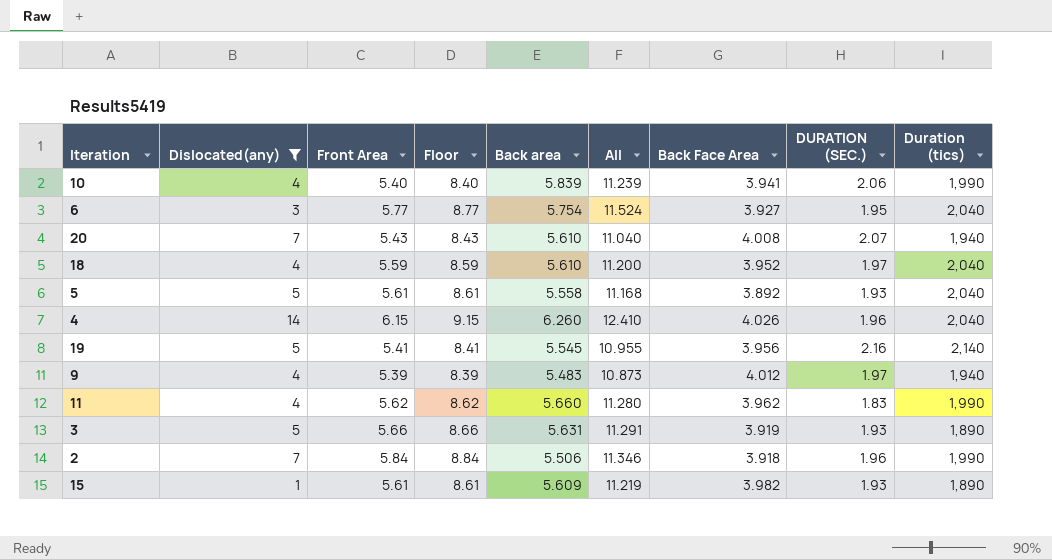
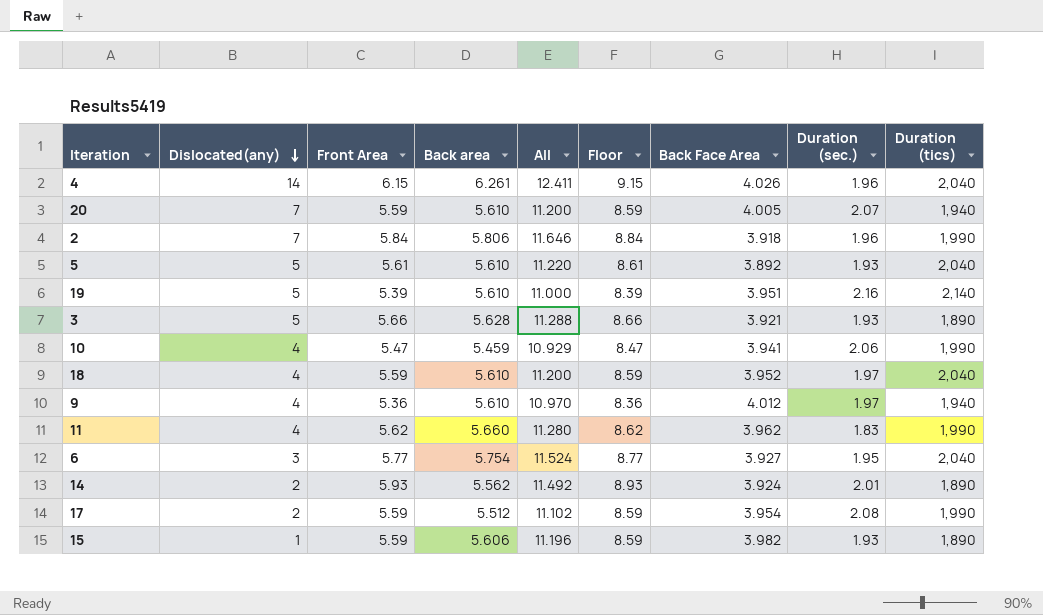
filter: Dislocated(any) != 2 -> none
row order: none -> Dislocated(any) descending
column Floor | position: 4 -> 6
column name: DURATION (SEC.) -> Duration (sec.)
4 | Back area: 6.260 -> 6.261
4 | All: 12.410 -> 12.411
20 | Front Area: 5.43 -> 5.59
20 | All: 11.040 -> 11.200
20 | Floor: 8.43 -> 8.59
20 | Back Face Area: 4.008 -> 4.005
2 | Back area: 5.506 -> 5.806
2 | All: 11.346 -> 11.646
5 | Back area: 5.558 -> 5.610
5 | All: 11.168 -> 11.220
19 | Front Area: 5.41 -> 5.39
19 | Back area: 5.545 -> 5.610
19 | All: 10.955 -> 11.000
19 | Floor: 8.41 -> 8.39
19 | Back Face Area: 3.956 -> 3.951
3 | Back area: 5.631 -> 5.628
3 | All: 11.291 -> 11.288
3 | Back Face Area: 3.919 -> 3.921
10 | Front Area: 5.40 -> 5.47
10 | Back area: 5.839 -> 5.459
10 | All: 11.239 -> 10.929
10 | Floor: 8.40 -> 8.47
9 | Front Area: 5.39 -> 5.36
9 | Back area: 5.483 -> 5.610
9 | All: 10.873 -> 10.970
9 | Floor: 8.39 -> 8.36
15 | Front Area: 5.61 -> 5.59
15 | Back area: 5.609 -> 5.606
15 | All: 11.219 -> 11.196
15 | Floor: 8.61 -> 8.59

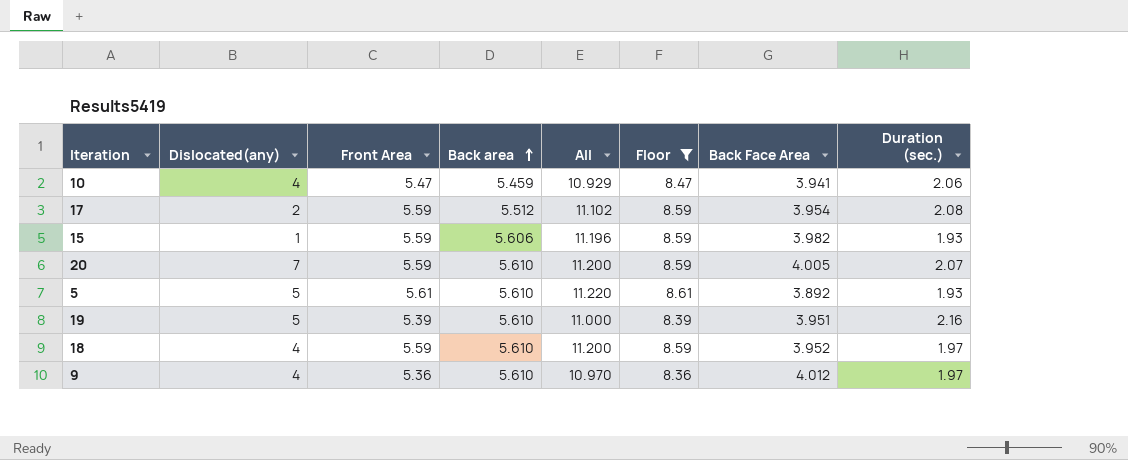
filter: none -> Floor <= 8.61
row order: Dislocated(any) descending -> Back area ascending
column Duration (tics) | position: 9 -> none

